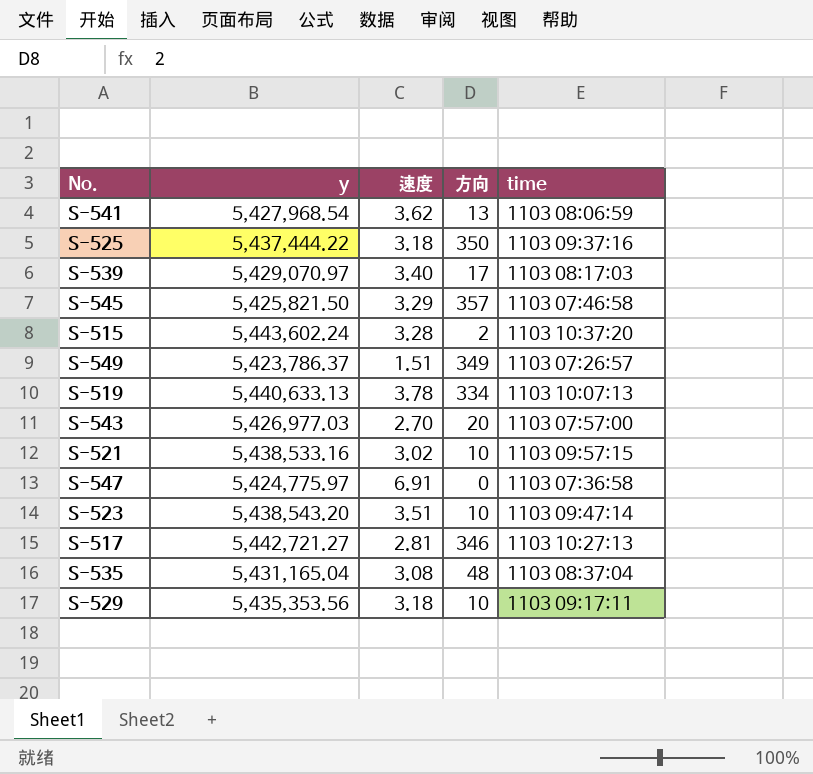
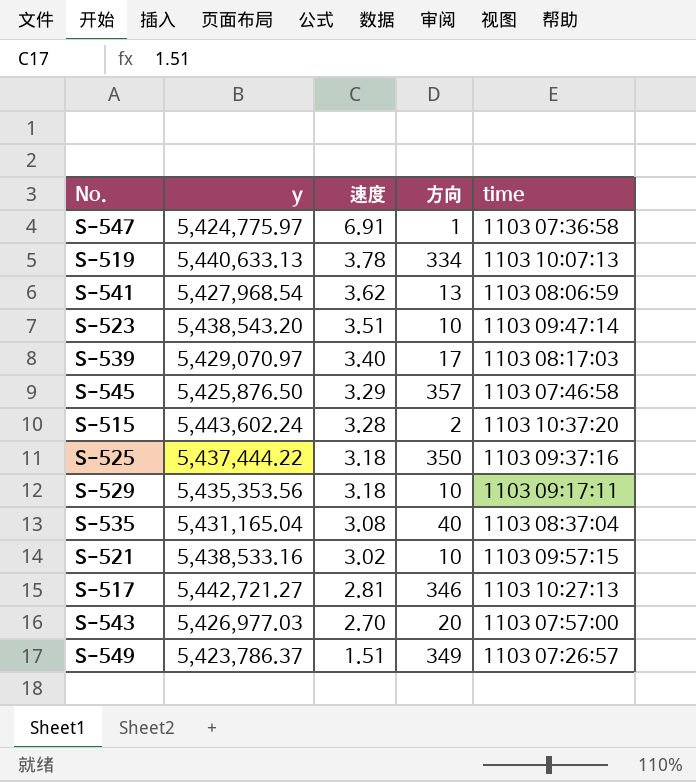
row order: none -> 速度 descending
S-547 | 方向: 0 -> 1
S-545 | y: 5,425,821.50 -> 5,425,876.50
S-535 | 方向: 48 -> 40

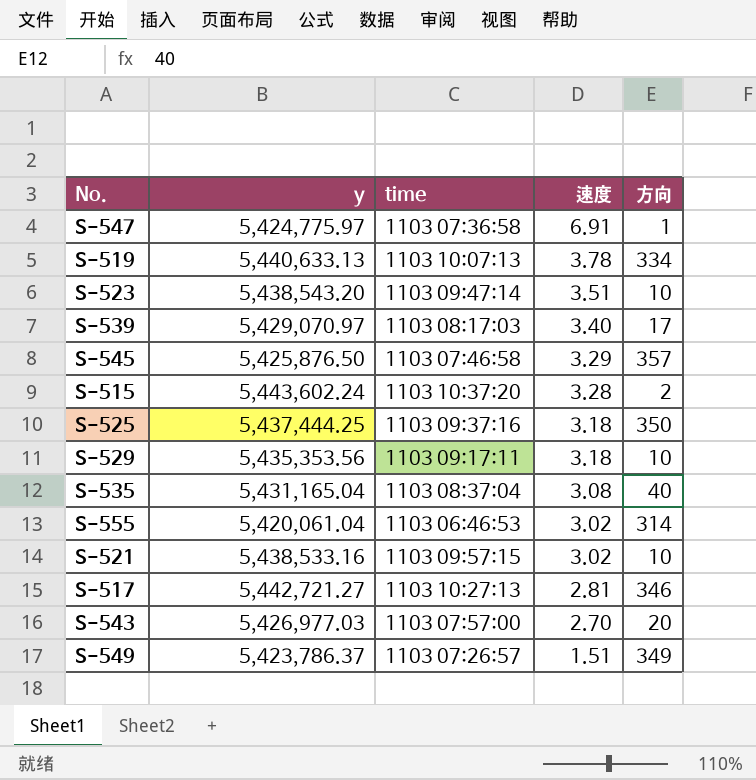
column time | position: 5 -> 3
row S-541: 5,427,968.54 | 3.62 | 13 | 1103 08:06:59 -> none
S-525 | y: 5,437,444.22 -> 5,437,444.25
row S-555: none -> 5,420,061.04 | 1103 06:46:53 | 3.02 | 314

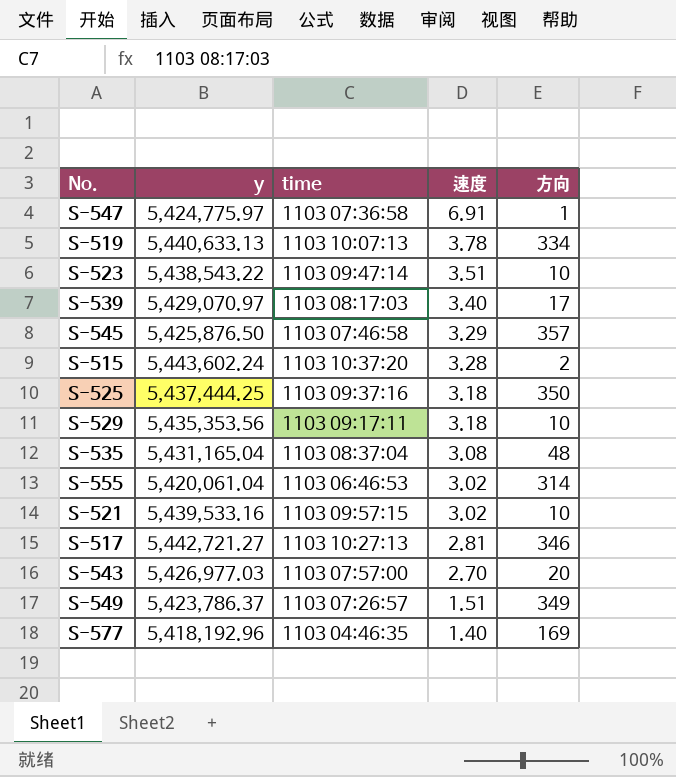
S-523 | y: 5,438,543.20 -> 5,438,543.22
S-535 | 方向: 40 -> 48
S-521 | y: 5,438,533.16 -> 5,439,533.16
row S-577: none -> 5,418,192.96 | 1103 04:46:35 | 1.40 | 169

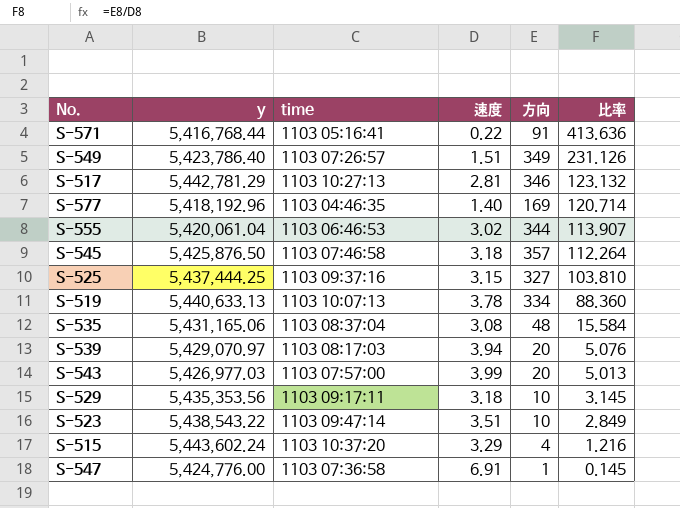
row order: 速度 descending -> 比率 descending
column 比率 | formula: none -> [方向] / [速度]
row S-521: 5,439,533.16 | 1103 09:57:15 | 3.02 | 10 -> none
row S-571: none -> 5,416,768.44 | 1103 05:16:41 | 0.22 | 91 | 413.636
S-549 | y: 5,423,786.37 -> 5,423,786.40
S-517 | y: 5,442,721.27 -> 5,442,781.29
S-555 | 方向: 314 -> 344
S-545 | 速度: 3.29 -> 3.18
S-525 | 速度: 3.18 -> 3.15
S-525 | 方向: 350 -> 327
S-535 | y: 5,431,165.04 -> 5,431,165.06
S-539 | 速度: 3.40 -> 3.94
S-539 | 方向: 17 -> 20
S-543 | 速度: 2.70 -> 3.99
S-515 | 速度: 3.28 -> 3.29
S-515 | 方向: 2 -> 4
S-547 | y: 5,424,775.97 -> 5,424,776.00

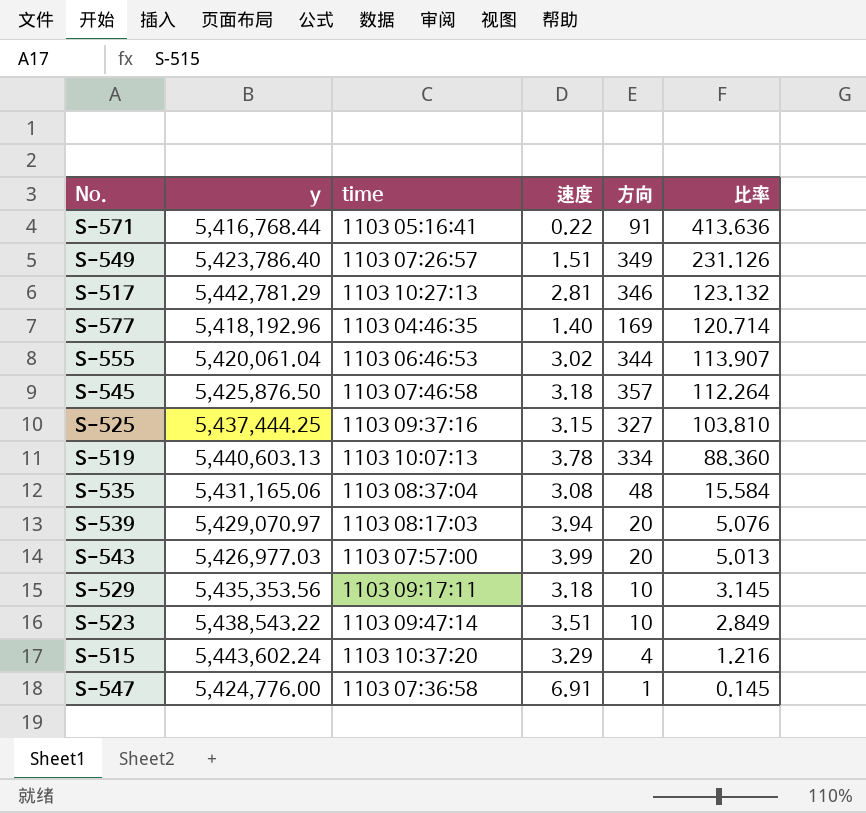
S-519 | y: 5,440,633.13 -> 5,440,603.13

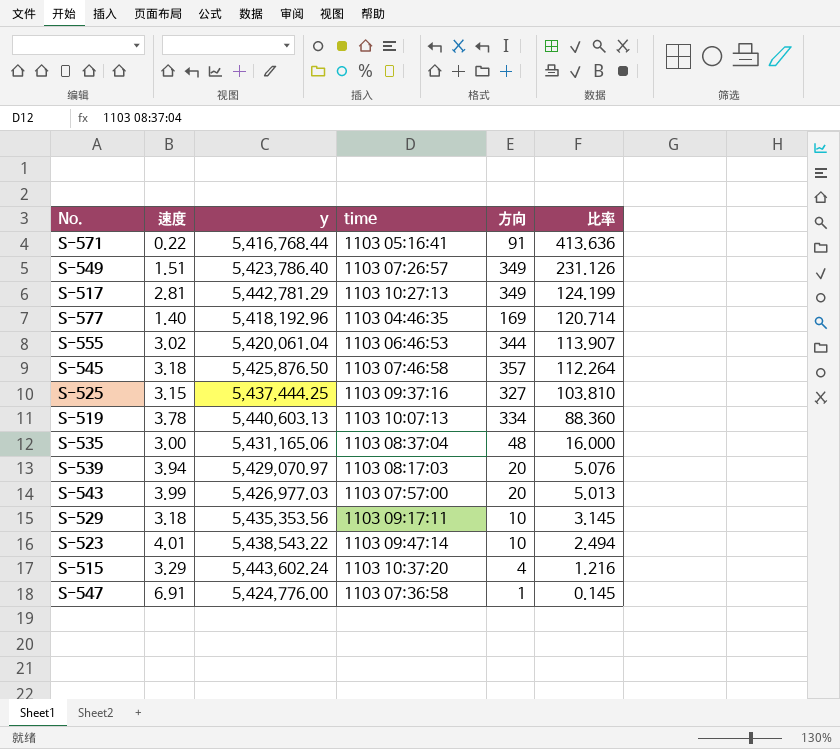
column 速度 | position: 4 -> 2
S-517 | 方向: 346 -> 349
S-517 | 比率: 123.132 -> 124.199
S-535 | 速度: 3.08 -> 3.00
S-535 | 比率: 15.584 -> 16.000
S-523 | 速度: 3.51 -> 4.01
S-523 | 比率: 2.849 -> 2.494

